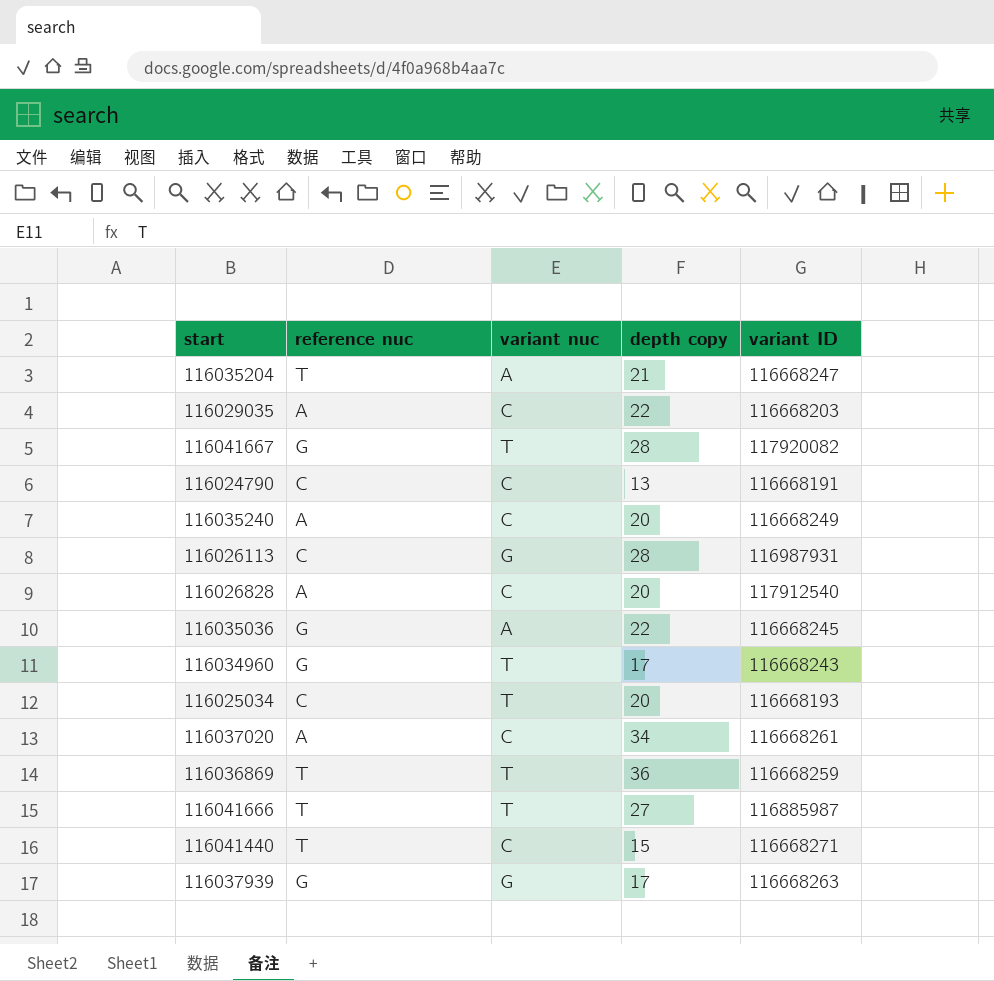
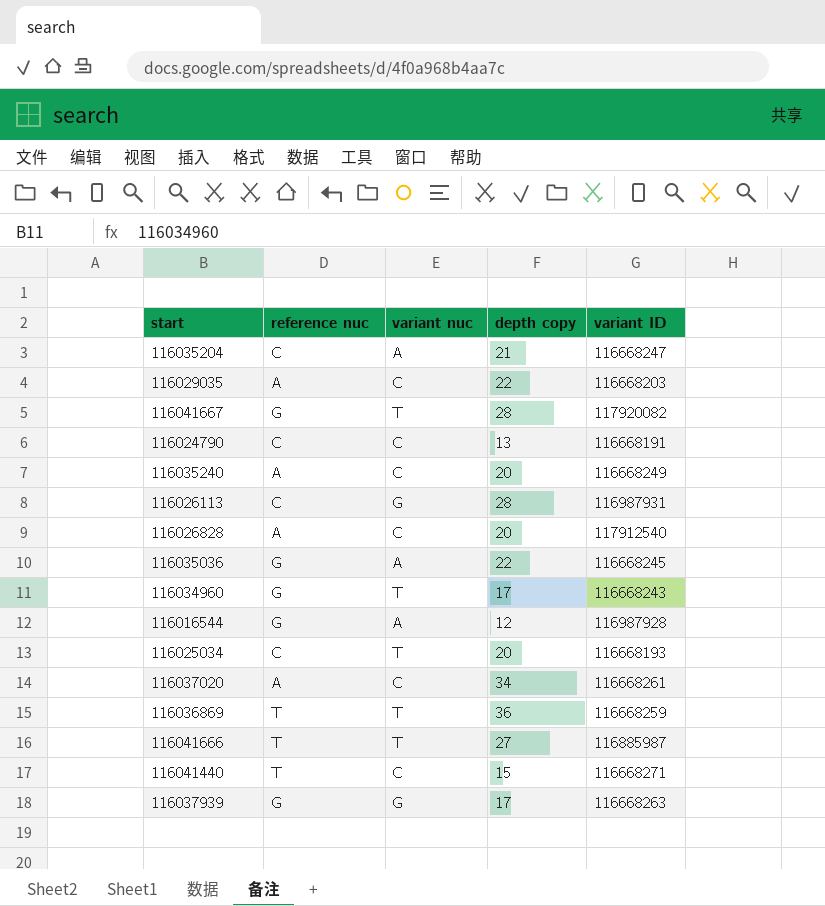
116035204 | reference nuc: T -> C
row 116016544: none -> G | A | 12 | 116987928

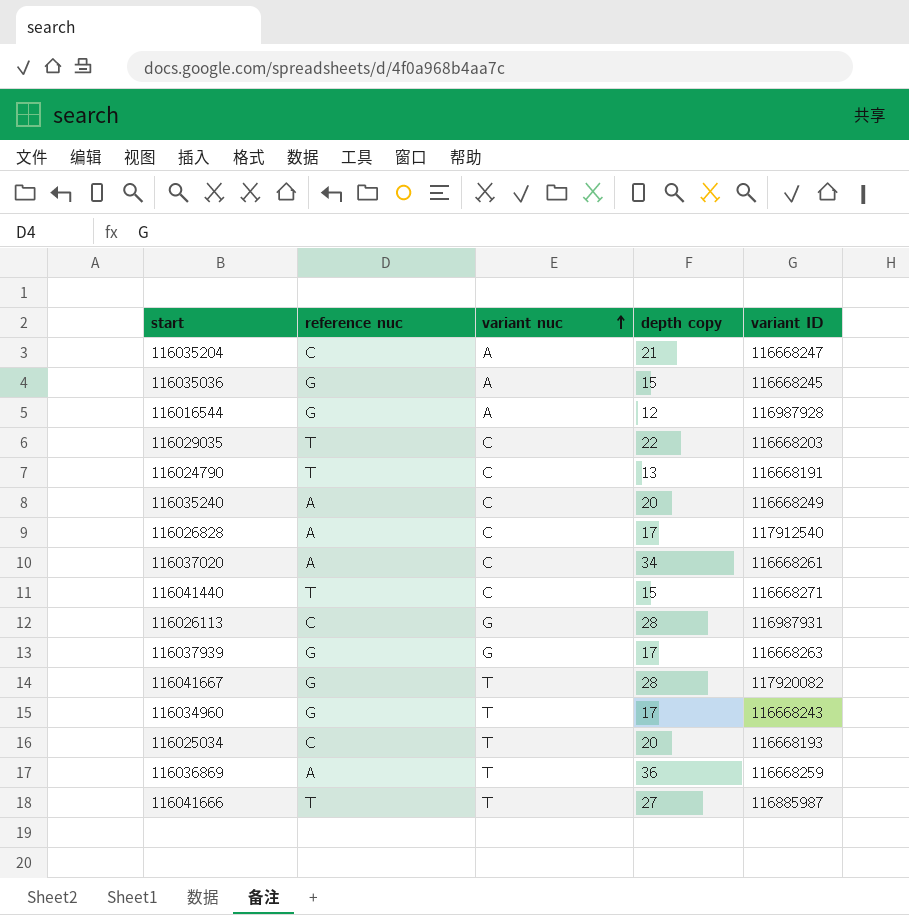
row order: none -> variant nuc ascending
116035036 | depth copy: 22 -> 15
116029035 | reference nuc: A -> T
116024790 | reference nuc: C -> T
116026828 | depth copy: 20 -> 17
116036869 | reference nuc: T -> A

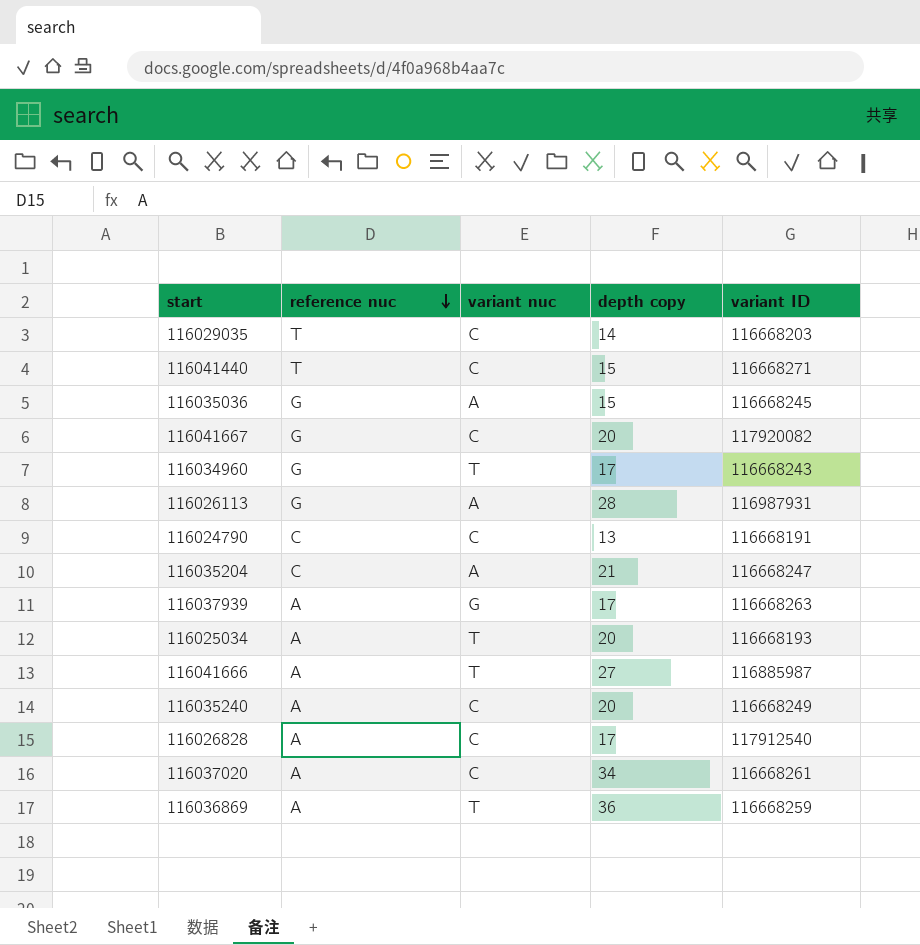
row order: variant nuc ascending -> reference nuc descending
row 116016544: G | A | 12 | 116987928 -> none
116029035 | depth copy: 22 -> 14
116041667 | variant nuc: T -> C
116041667 | depth copy: 28 -> 20
116026113 | reference nuc: C -> G
116026113 | variant nuc: G -> A
116024790 | reference nuc: T -> C
116037939 | reference nuc: G -> A
116025034 | reference nuc: C -> A
116041666 | reference nuc: T -> A

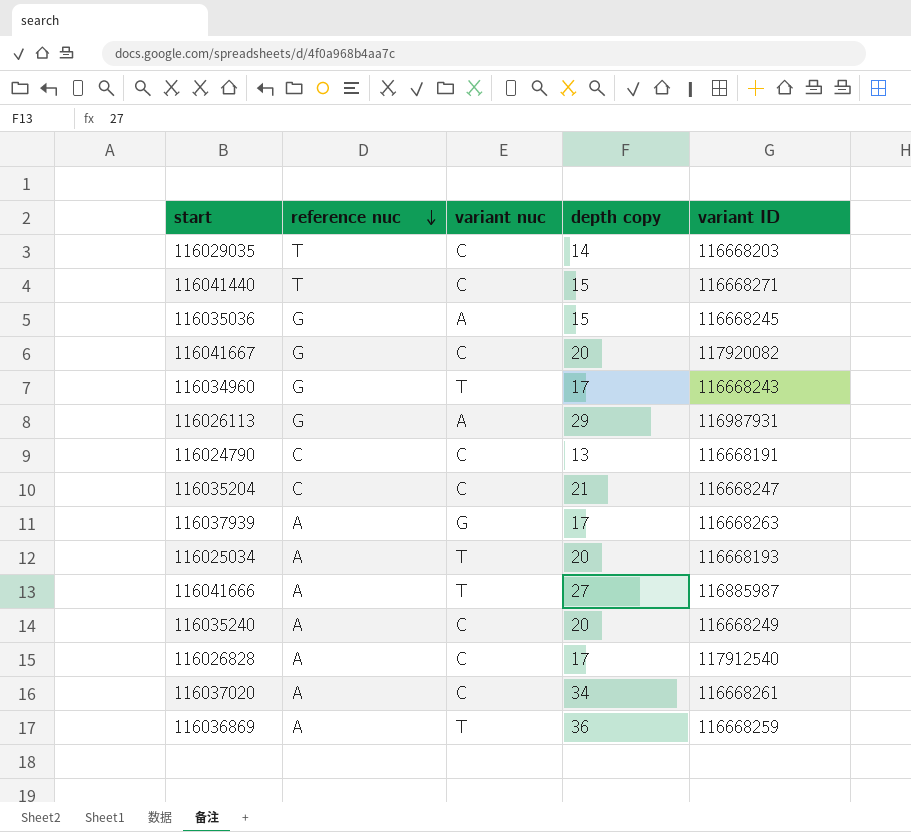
116026113 | depth copy: 28 -> 29
116035204 | variant nuc: A -> C

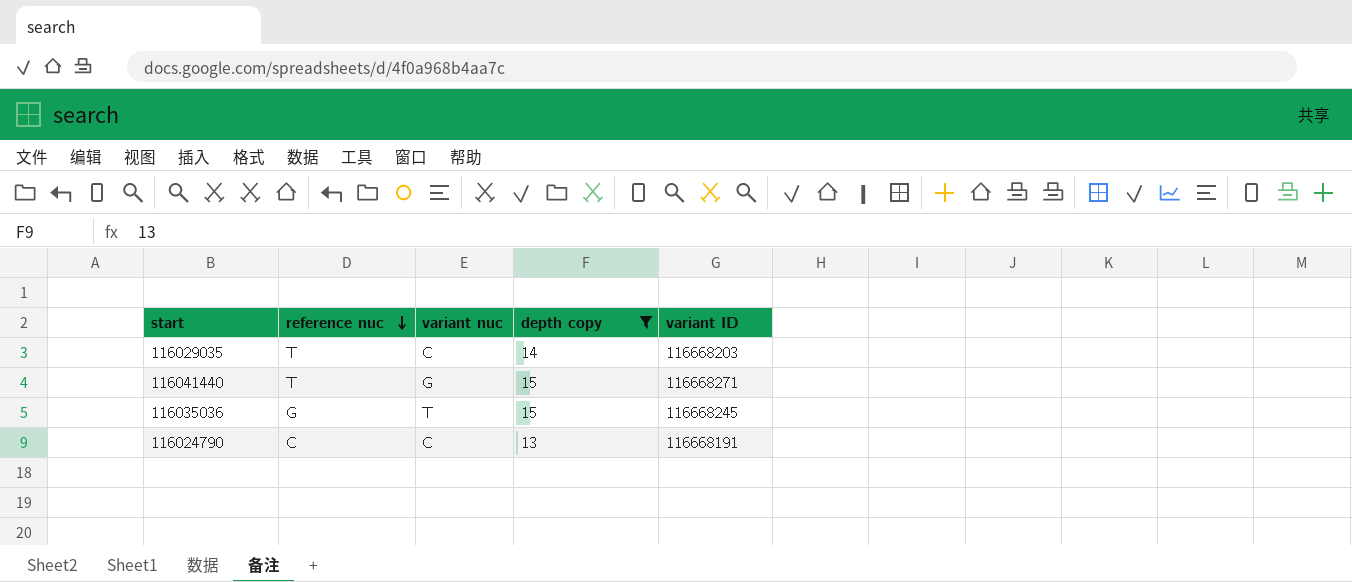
filter: none -> depth copy <= 15
116041440 | variant nuc: C -> G
116035036 | variant nuc: A -> T

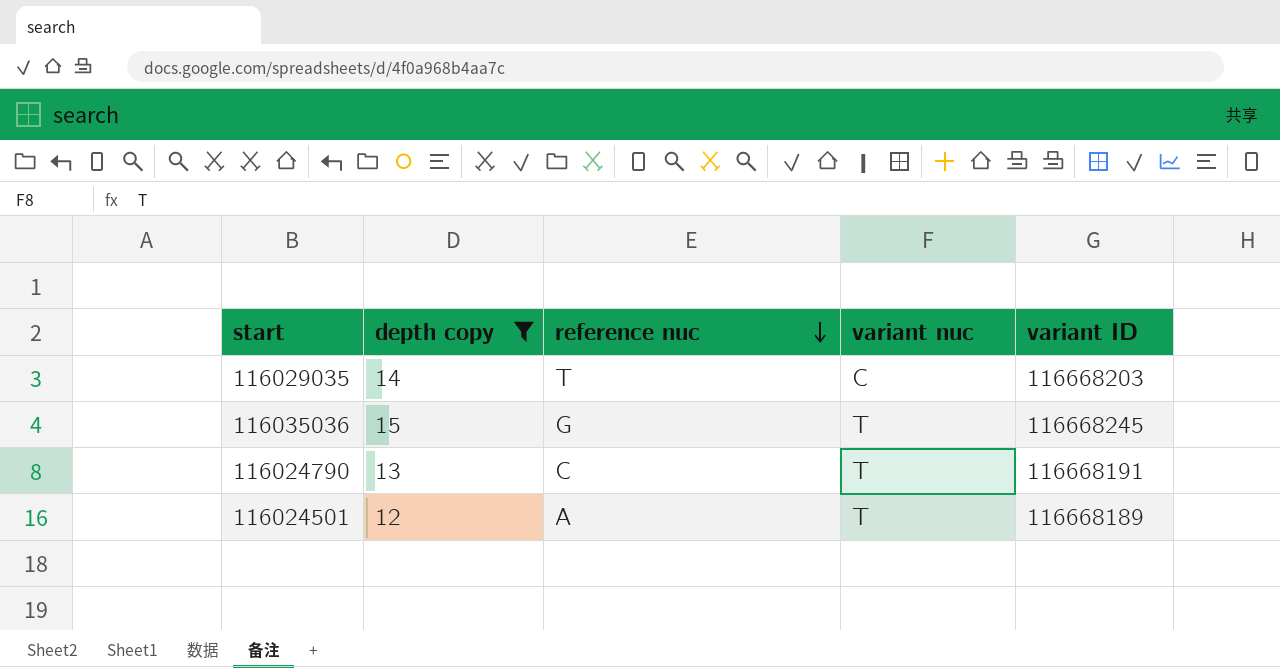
column depth copy | position: 4 -> 2
row 116041440: T | G | 15 | 116668271 -> none
116024790 | variant nuc: C -> T
row 116024501: none -> 12 | A | T | 116668189

